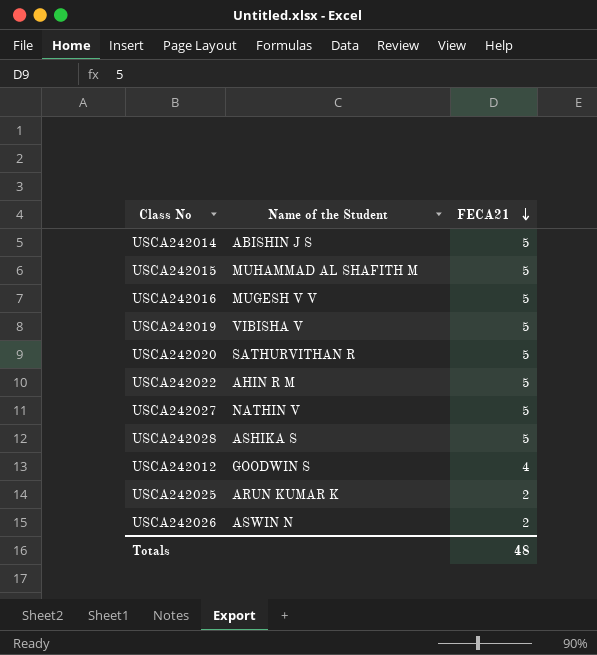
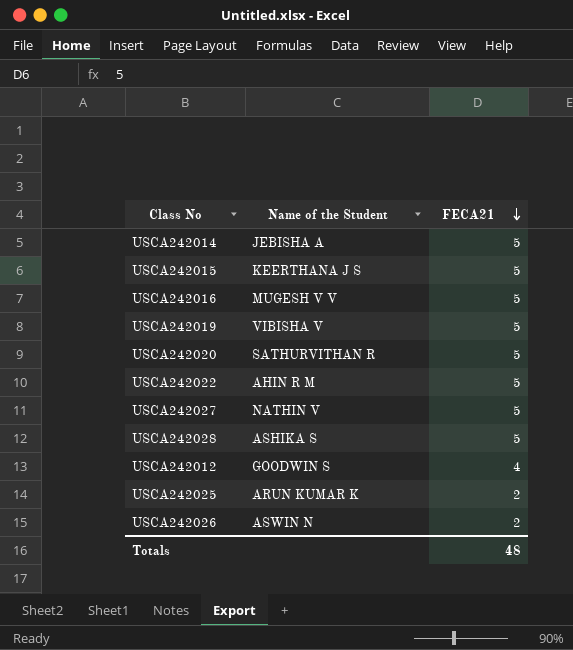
USCA242014 | Name of the Student: ABISHIN J S -> JEBISHA A
USCA242015 | Name of the Student: MUHAMMAD AL SHAFITH M -> KEERTHANA J S

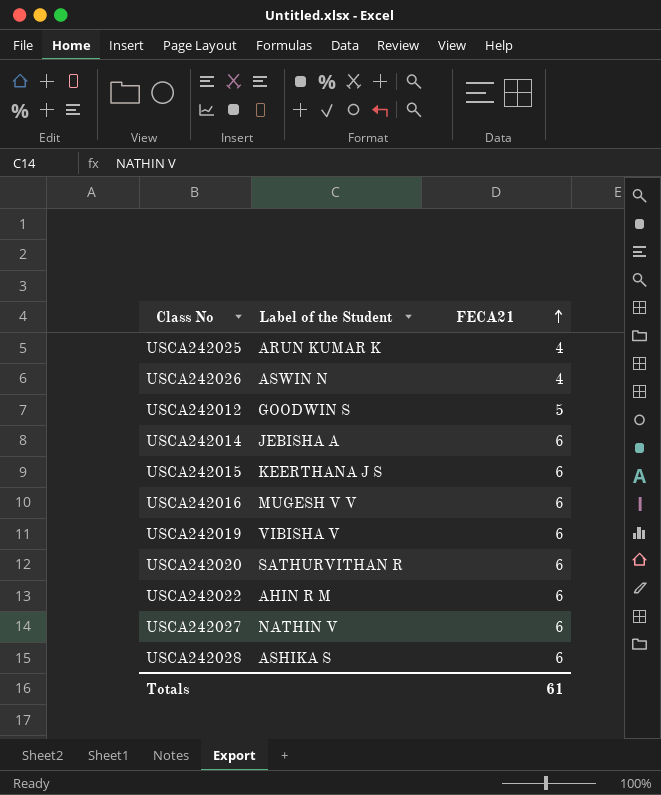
row order: FECA21 descending -> FECA21 ascending
column name: Name of the Student -> Label of the Student
USCA242025 | FECA21: 2 -> 4
USCA242026 | FECA21: 2 -> 4
USCA242012 | FECA21: 4 -> 5
USCA242014 | FECA21: 5 -> 6
USCA242015 | FECA21: 5 -> 6
USCA242016 | FECA21: 5 -> 6
USCA242019 | FECA21: 5 -> 6
USCA242020 | FECA21: 5 -> 6
USCA242022 | FECA21: 5 -> 6
USCA242027 | FECA21: 5 -> 6
USCA242028 | FECA21: 5 -> 6
Totals | FECA21: 48 -> 61

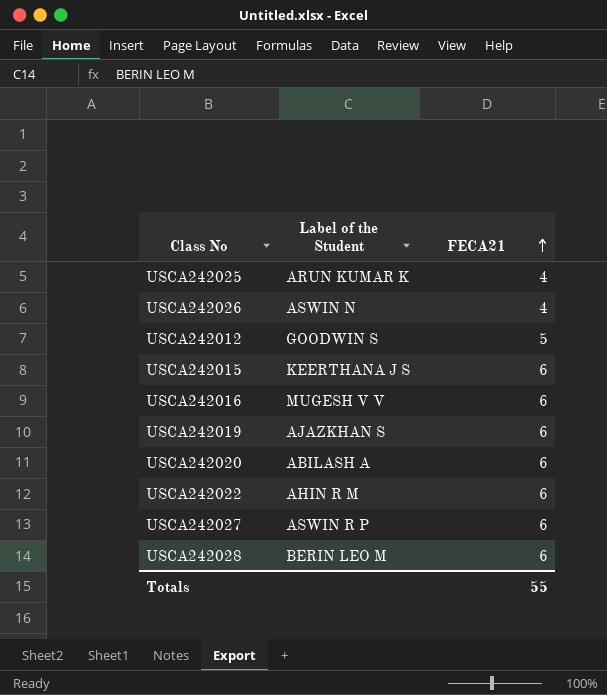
row USCA242014: JEBISHA A | 6 -> none
USCA242019 | Label of the Student: VIBISHA V -> AJAZKHAN S
USCA242020 | Label of the Student: SATHURVITHAN R -> ABILASH A
USCA242027 | Label of the Student: NATHIN V -> ASWIN R P
USCA242028 | Label of the Student: ASHIKA S -> BERIN LEO M
Totals | FECA21: 61 -> 55

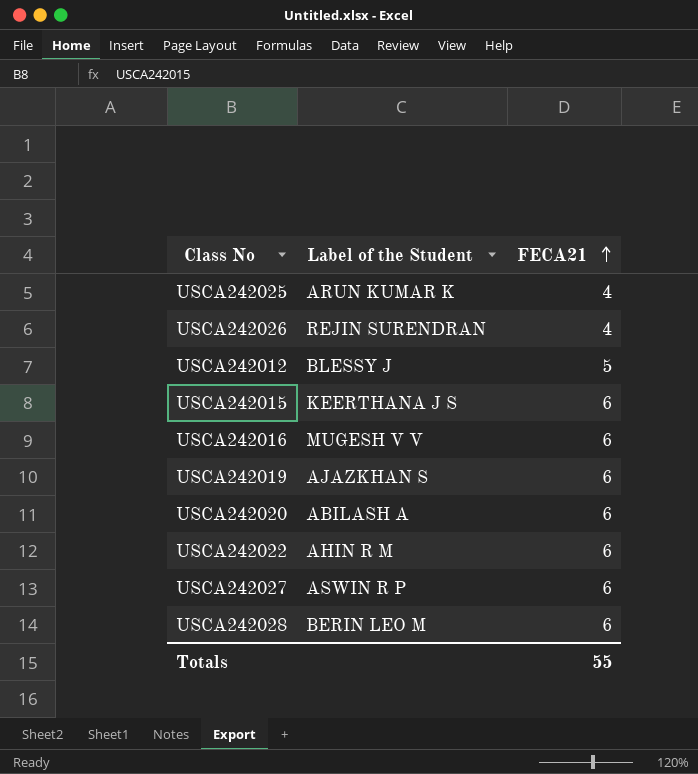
USCA242026 | Label of the Student: ASWIN N -> REJIN SURENDRAN
USCA242012 | Label of the Student: GOODWIN S -> BLESSY J

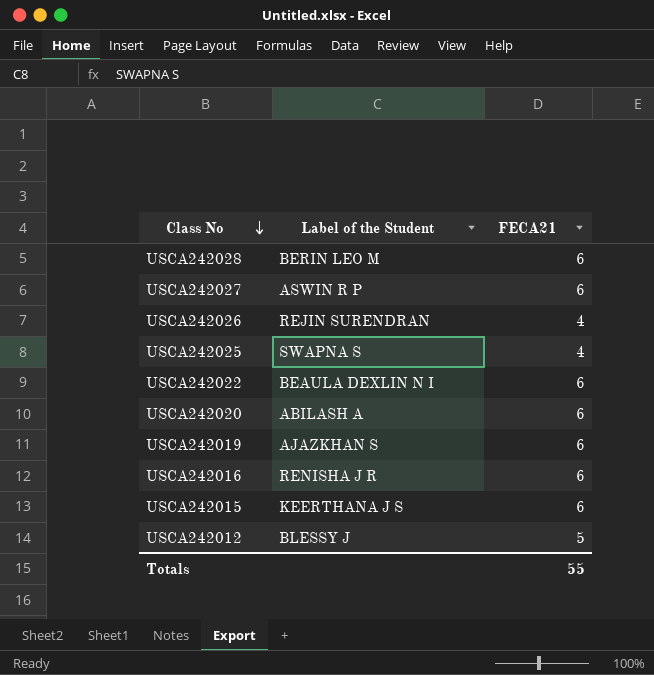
row order: FECA21 ascending -> Class No descending
USCA242025 | Label of the Student: ARUN KUMAR K -> SWAPNA S
USCA242022 | Label of the Student: AHIN R M -> BEAULA DEXLIN N I
USCA242016 | Label of the Student: MUGESH V V -> RENISHA J R

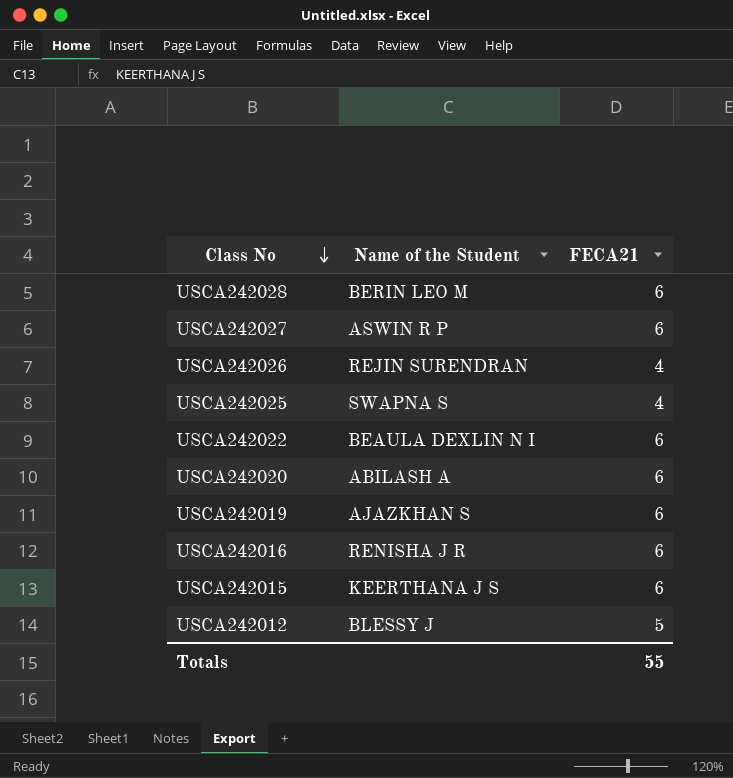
column name: Label of the Student -> Name of the Student

